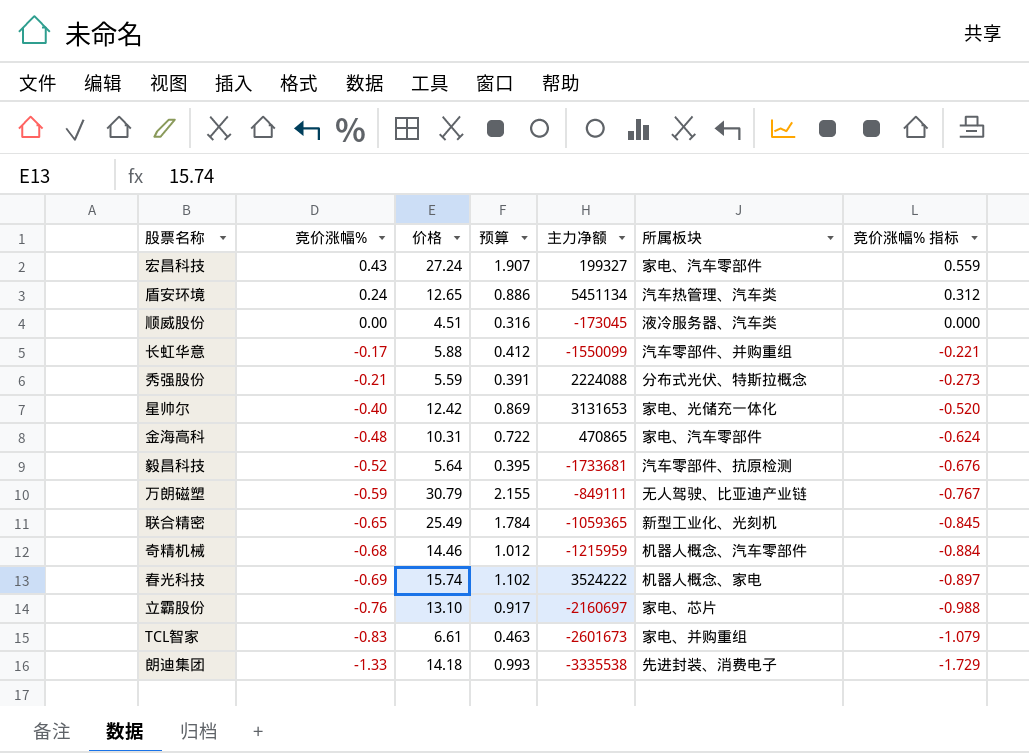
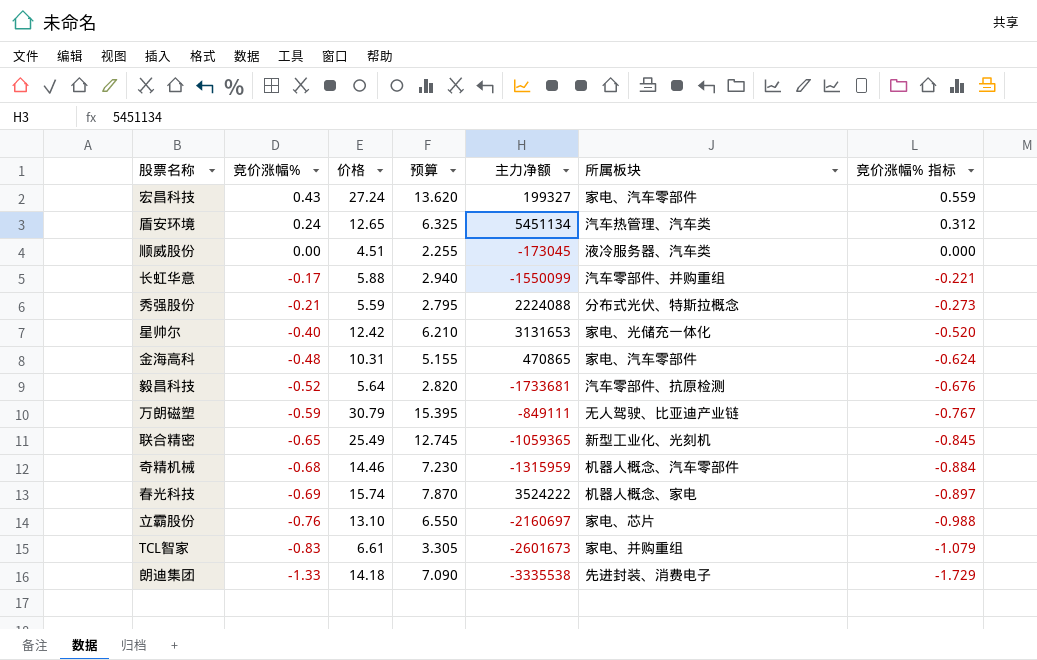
column 预算 | formula: [价格] * 0.07 -> [价格] * 0.5
奇精机械 | 主力净额: -1215959 -> -1315959

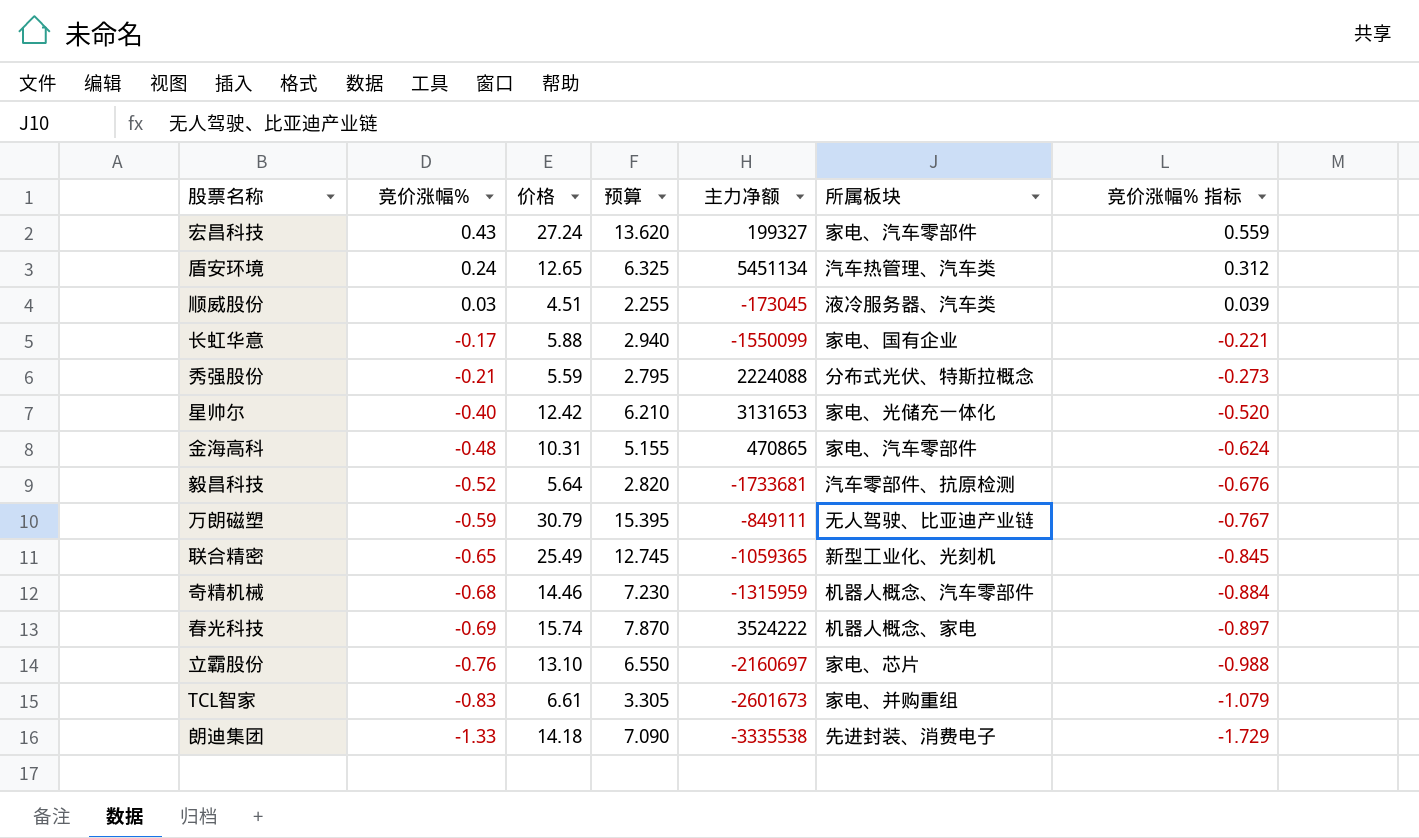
顺威股份 | 竞价涨幅%: 0.00 -> 0.03
顺威股份 | 竞价涨幅% 指标: 0.000 -> 0.039
长虹华意 | 所属板块: 汽车零部件、并购重组 -> 家电、国有企业

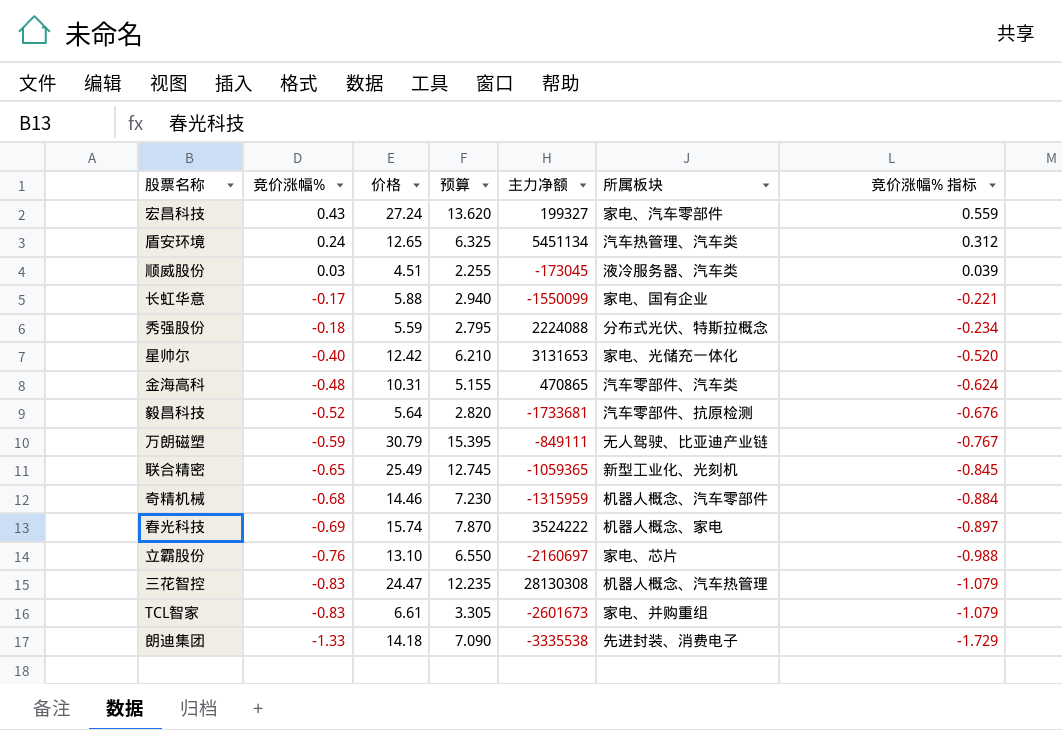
秀强股份 | 竞价涨幅%: -0.21 -> -0.18
秀强股份 | 竞价涨幅% 指标: -0.273 -> -0.234
金海高科 | 所属板块: 家电、汽车零部件 -> 汽车零部件、汽车类
row 三花智控: none -> -0.83 | 24.47 | 12.235 | 28130308 | 机器人概念、汽车热管理 | -1.079

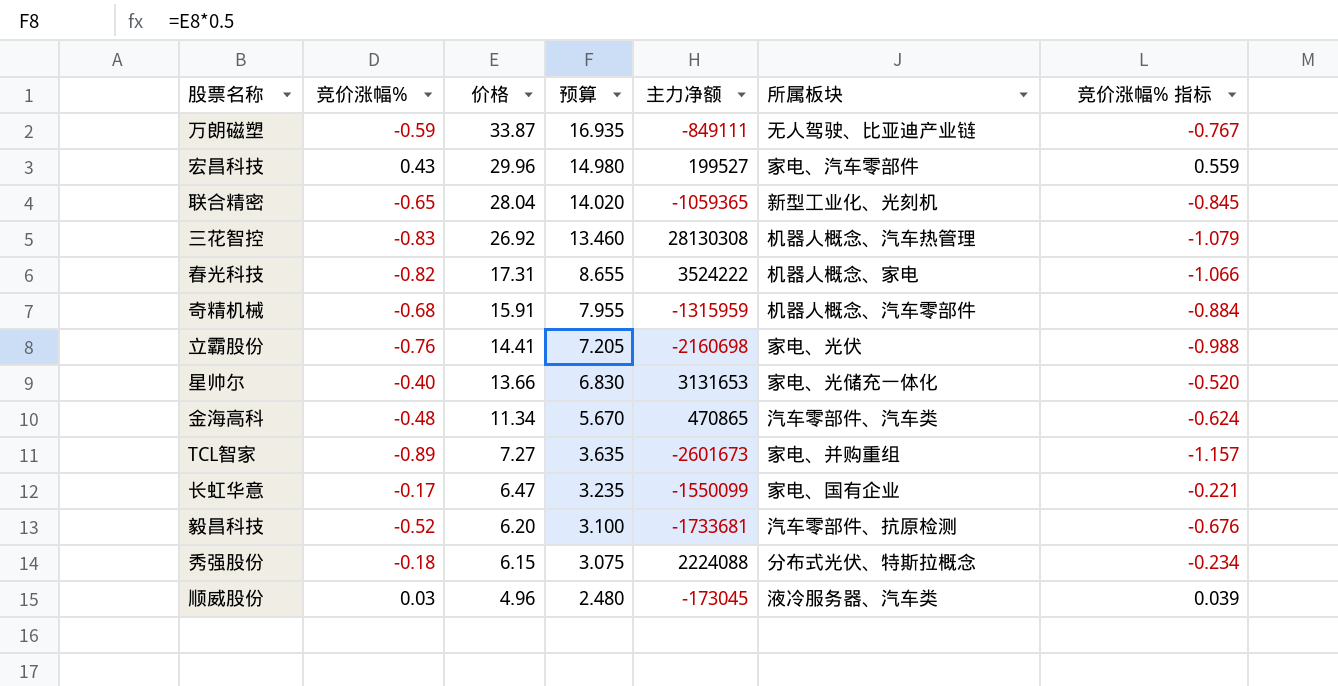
row order: 竞价涨幅% descending -> 价格 descending
row 盾安环境: 0.24 | 12.65 | 6.325 | 5451134 | 汽车热管理、汽车类 | 0.312 -> none
row 朗迪集团: -1.33 | 14.18 | 7.090 | -3335538 | 先进封装、消费电子 | -1.729 -> none
万朗磁塑 | 价格: 30.79 -> 33.87
万朗磁塑 | 预算: 15.395 -> 16.935
宏昌科技 | 价格: 27.24 -> 29.96
宏昌科技 | 预算: 13.620 -> 14.980
宏昌科技 | 主力净额: 199327 -> 199527
联合精密 | 价格: 25.49 -> 28.04
联合精密 | 预算: 12.745 -> 14.020
三花智控 | 价格: 24.47 -> 26.92
三花智控 | 预算: 12.235 -> 13.460
春光科技 | 竞价涨幅%: -0.69 -> -0.82
春光科技 | 价格: 15.74 -> 17.31
春光科技 | 预算: 7.870 -> 8.655
春光科技 | 竞价涨幅% 指标: -0.897 -> -1.066
奇精机械 | 价格: 14.46 -> 15.91
奇精机械 | 预算: 7.230 -> 7.955
立霸股份 | 价格: 13.10 -> 14.41
立霸股份 | 预算: 6.550 -> 7.205
立霸股份 | 主力净额: -2160697 -> -2160698
立霸股份 | 所属板块: 家电、芯片 -> 家电、光伏
星帅尔 | 价格: 12.42 -> 13.66
星帅尔 | 预算: 6.210 -> 6.830
金海高科 | 价格: 10.31 -> 11.34
金海高科 | 预算: 5.155 -> 5.670
TCL智家 | 竞价涨幅%: -0.83 -> -0.89
TCL智家 | 价格: 6.61 -> 7.27
TCL智家 | 预算: 3.305 -> 3.635
TCL智家 | 竞价涨幅% 指标: -1.079 -> -1.157
长虹华意 | 价格: 5.88 -> 6.47
长虹华意 | 预算: 2.940 -> 3.235
毅昌科技 | 价格: 5.64 -> 6.20
毅昌科技 | 预算: 2.820 -> 3.100
秀强股份 | 价格: 5.59 -> 6.15
秀强股份 | 预算: 2.795 -> 3.075
顺威股份 | 价格: 4.51 -> 4.96
顺威股份 | 预算: 2.255 -> 2.480

